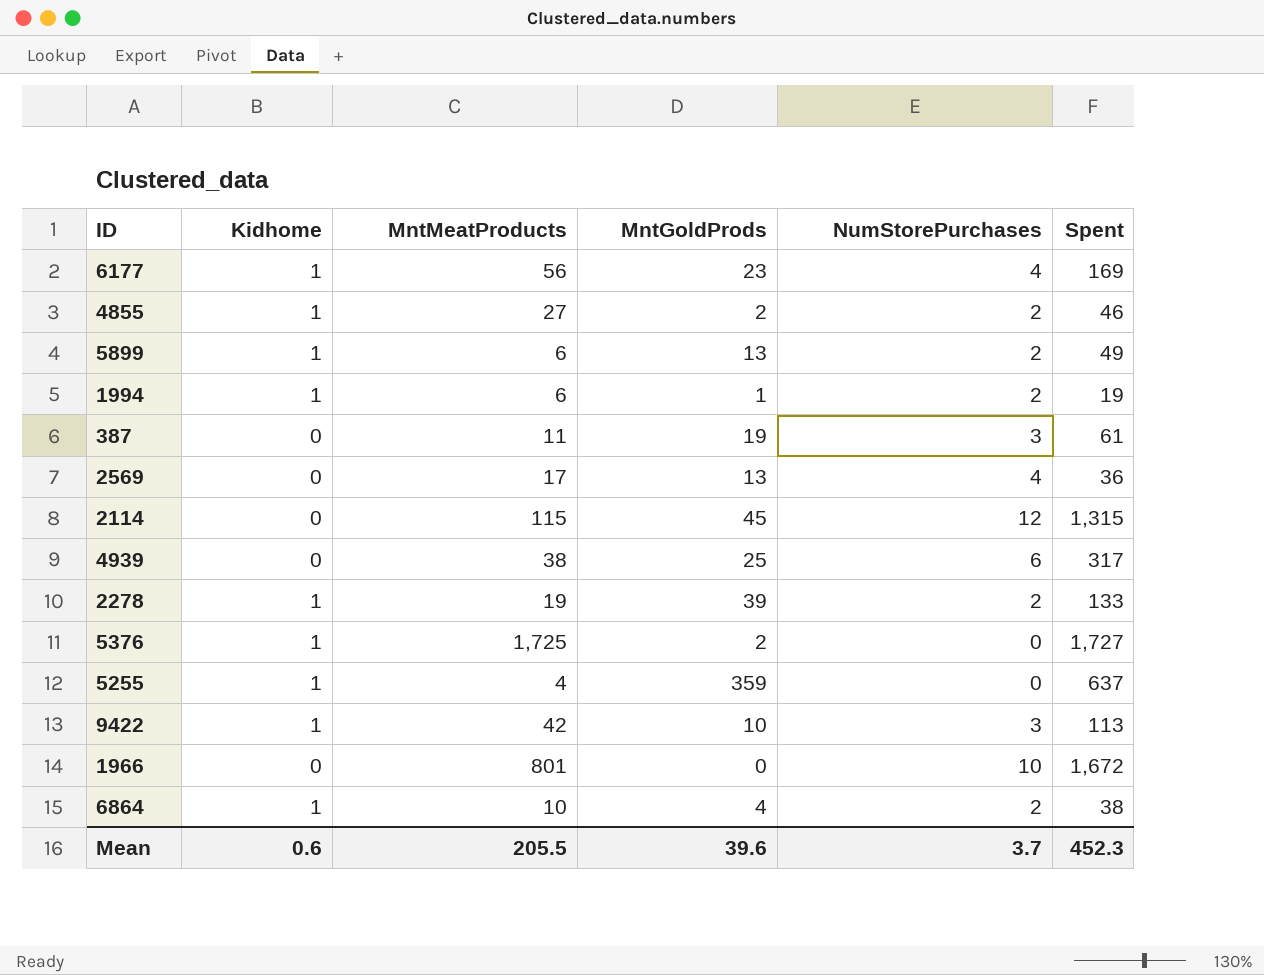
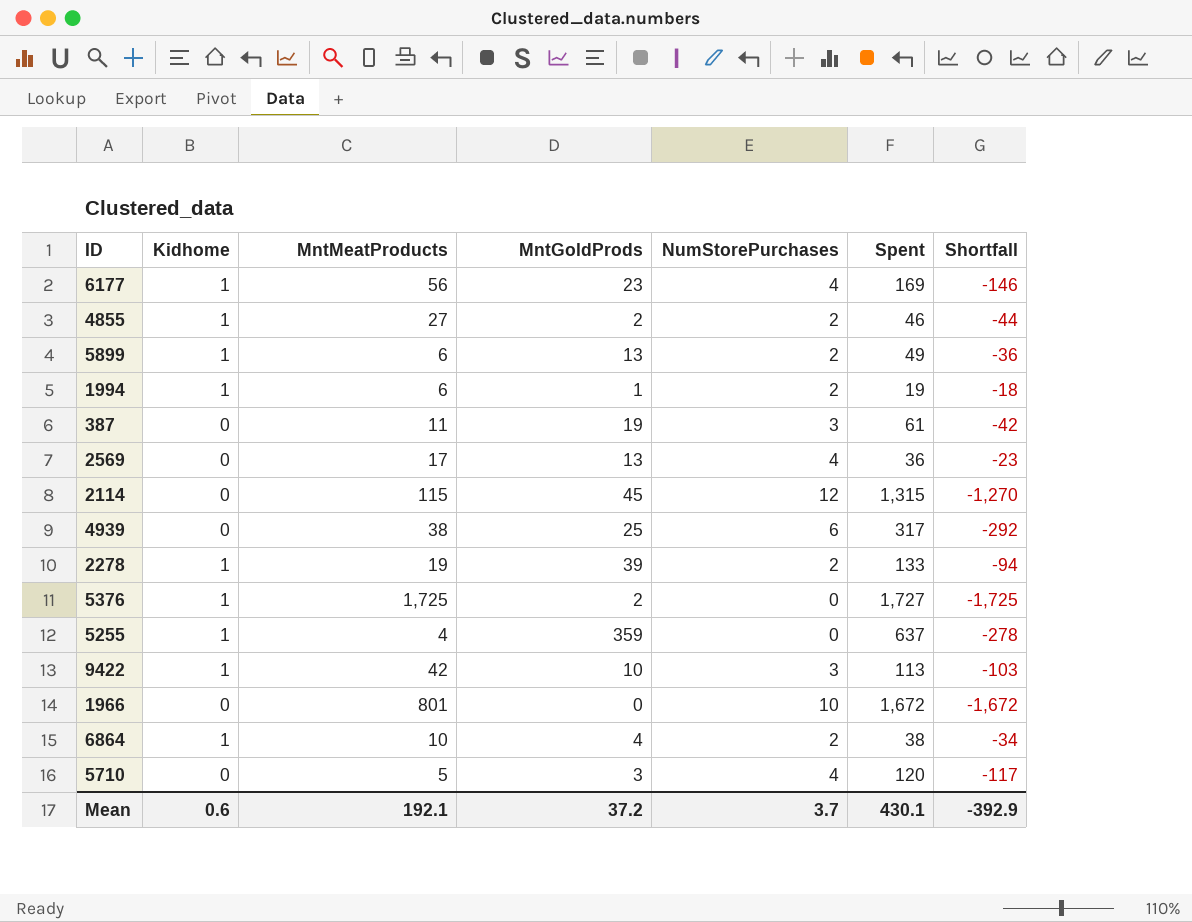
column Shortfall | formula: none -> [MntGoldProds] - [Spent]
row 5710: none -> 0 | 5 | 3 | 4 | 120 | -117
Mean | MntMeatProducts: 205.5 -> 192.1
Mean | MntGoldProds: 39.6 -> 37.2
Mean | Spent: 452.3 -> 430.1

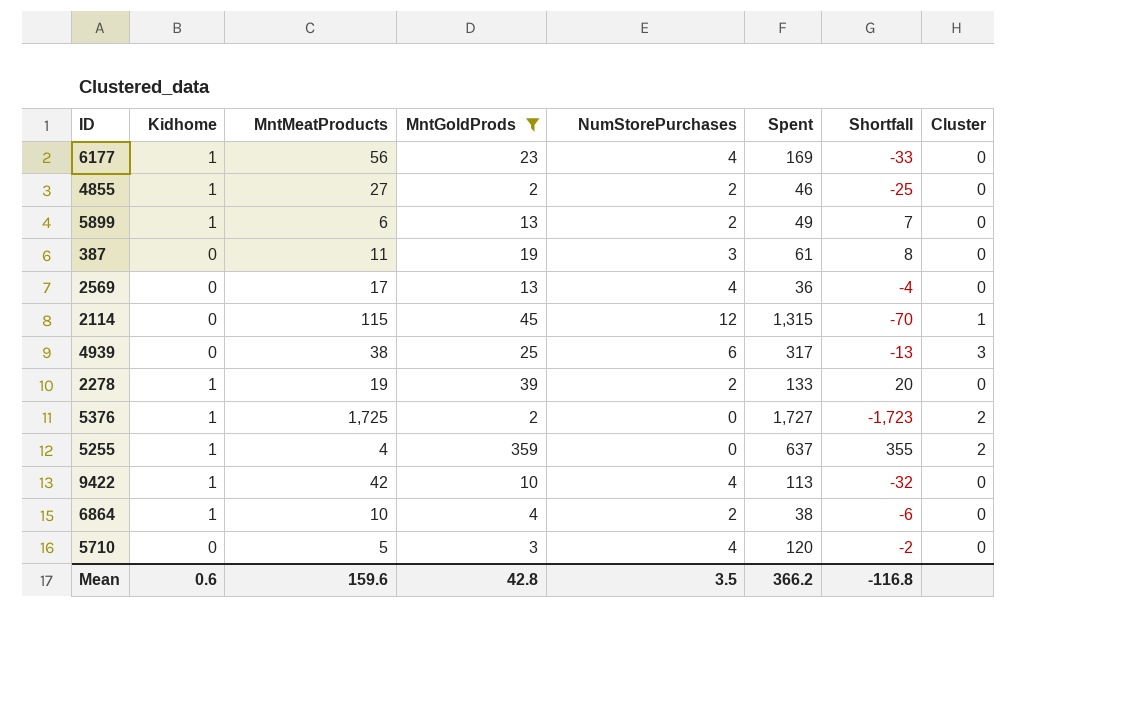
filter: none -> MntGoldProds >= 2
column Shortfall | formula: [MntGoldProds] - [Spent] -> [MntGoldProds] - [MntMeatProducts]
column Cluster | position: none -> 8
9422 | NumStorePurchases: 3 -> 4
Mean | MntMeatProducts: 192.1 -> 159.6
Mean | MntGoldProds: 37.2 -> 42.8
Mean | NumStorePurchases: 3.7 -> 3.5
Mean | Spent: 430.1 -> 366.2
Mean | Shortfall: -392.9 -> -116.8

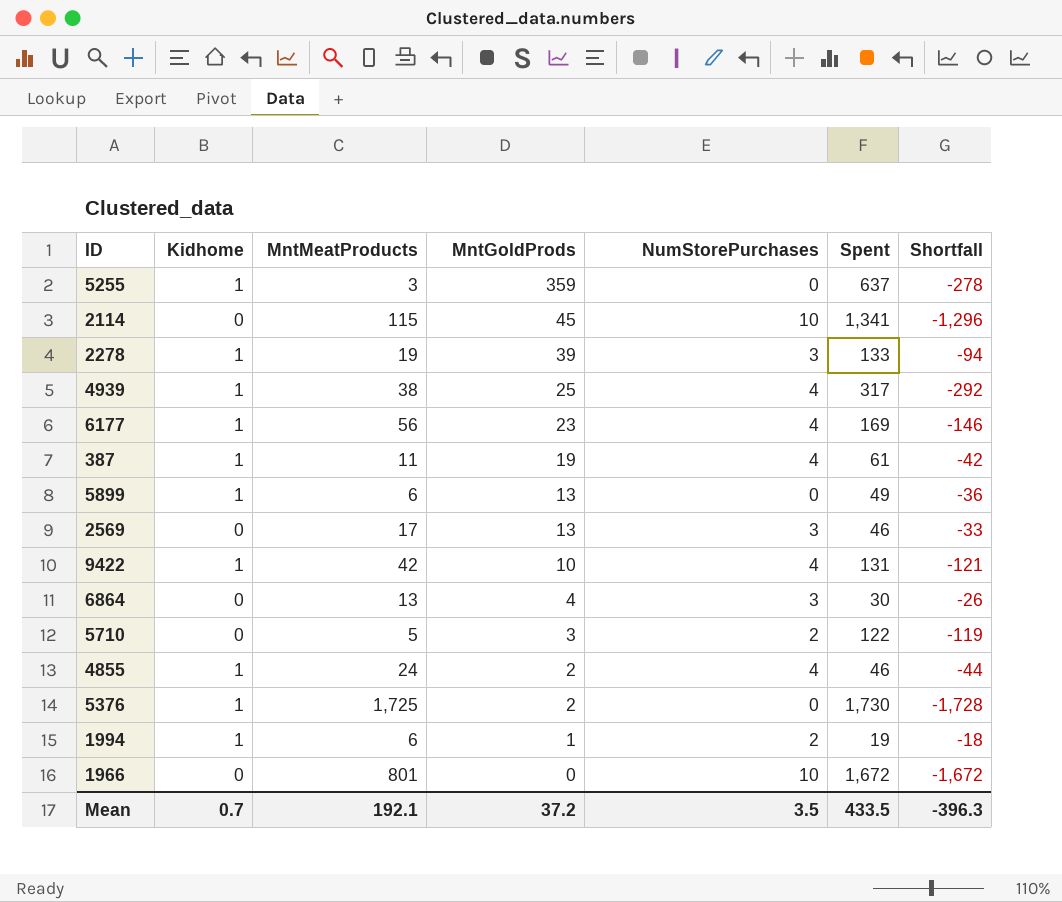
filter: MntGoldProds >= 2 -> none
row order: none -> MntGoldProds descending
column Cluster | position: 8 -> none
column Shortfall | formula: [MntGoldProds] - [MntMeatProducts] -> [MntGoldProds] - [Spent]
5255 | MntMeatProducts: 4 -> 3
2114 | NumStorePurchases: 12 -> 10
2114 | Spent: 1,315 -> 1,341
2278 | NumStorePurchases: 2 -> 3
4939 | Kidhome: 0 -> 1
4939 | NumStorePurchases: 6 -> 4
387 | Kidhome: 0 -> 1
387 | NumStorePurchases: 3 -> 4
5899 | NumStorePurchases: 2 -> 0
2569 | NumStorePurchases: 4 -> 3
2569 | Spent: 36 -> 46
9422 | Spent: 113 -> 131
6864 | Kidhome: 1 -> 0
6864 | MntMeatProducts: 10 -> 13
6864 | NumStorePurchases: 2 -> 3
6864 | Spent: 38 -> 30
5710 | NumStorePurchases: 4 -> 2
5710 | Spent: 120 -> 122
4855 | MntMeatProducts: 27 -> 24
4855 | NumStorePurchases: 2 -> 4
5376 | Spent: 1,727 -> 1,730
Mean | Kidhome: 0.6 -> 0.7
Mean | MntMeatProducts: 159.6 -> 192.1
Mean | MntGoldProds: 42.8 -> 37.2
Mean | Spent: 366.2 -> 433.5
Mean | Shortfall: -116.8 -> -396.3

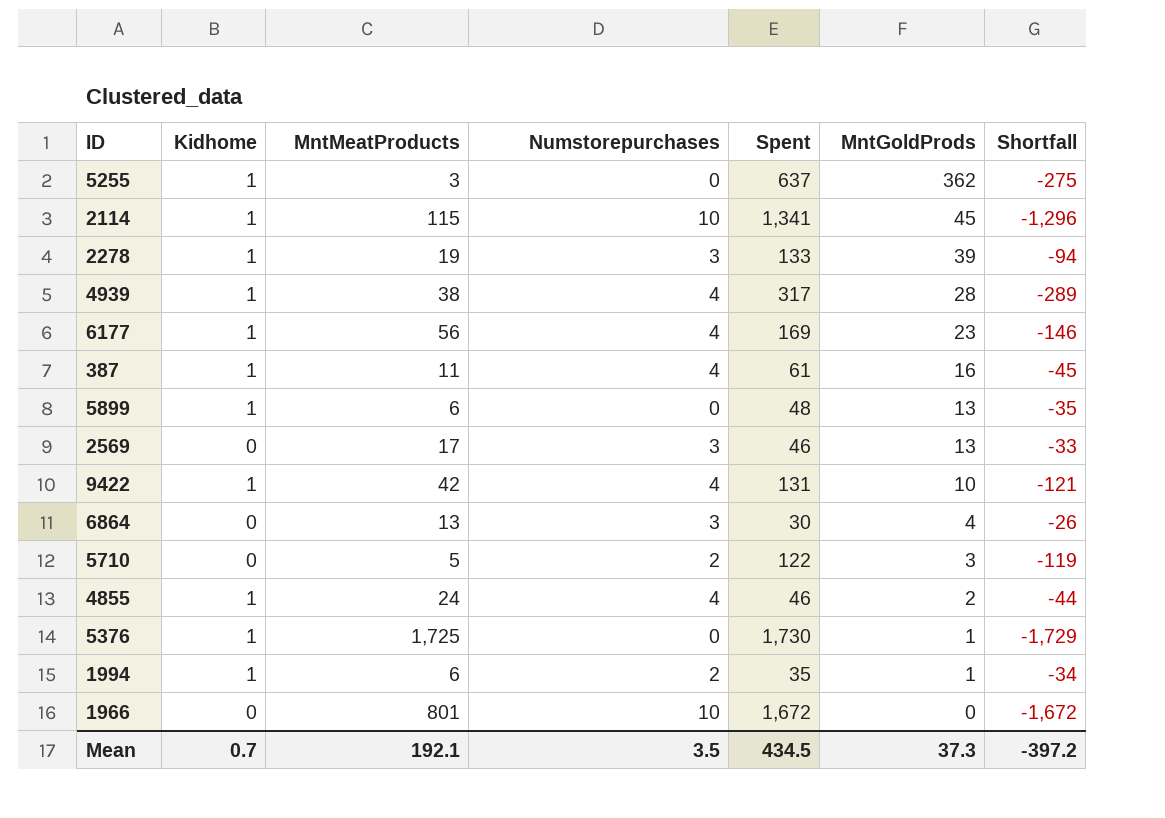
column name: NumStorePurchases -> Numstorepurchases
column MntGoldProds | position: 4 -> 6
5255 | MntGoldProds: 359 -> 362
5255 | Shortfall: -278 -> -275
2114 | Kidhome: 0 -> 1
4939 | MntGoldProds: 25 -> 28
4939 | Shortfall: -292 -> -289
387 | MntGoldProds: 19 -> 16
387 | Shortfall: -42 -> -45
5899 | Spent: 49 -> 48
5899 | Shortfall: -36 -> -35
5376 | MntGoldProds: 2 -> 1
5376 | Shortfall: -1,728 -> -1,729
1994 | Spent: 19 -> 35
1994 | Shortfall: -18 -> -34
Mean | Spent: 433.5 -> 434.5
Mean | MntGoldProds: 37.2 -> 37.3
Mean | Shortfall: -396.3 -> -397.2

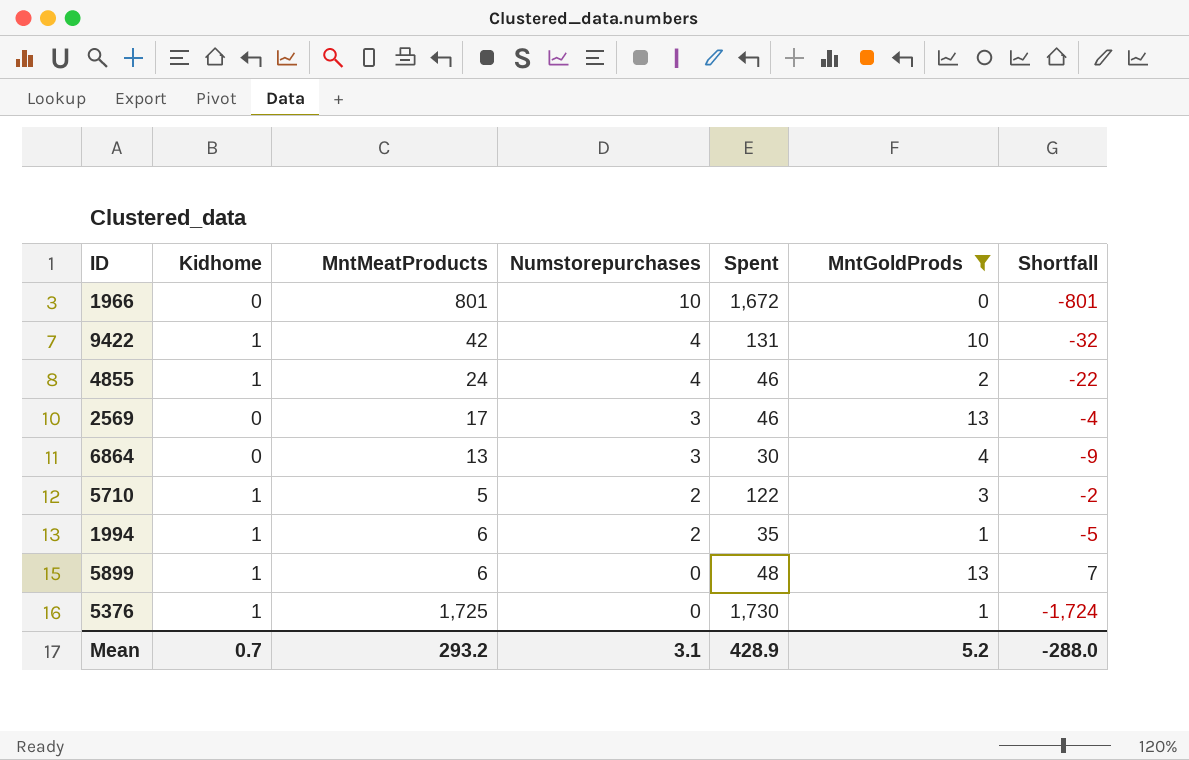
filter: none -> MntGoldProds <= 13
row order: MntGoldProds descending -> Numstorepurchases descending
column Shortfall | formula: [MntGoldProds] - [Spent] -> [MntGoldProds] - [MntMeatProducts]
5710 | Kidhome: 0 -> 1
Mean | MntMeatProducts: 192.1 -> 293.2
Mean | Numstorepurchases: 3.5 -> 3.1
Mean | Spent: 434.5 -> 428.9
Mean | MntGoldProds: 37.3 -> 5.2
Mean | Shortfall: -397.2 -> -288.0

